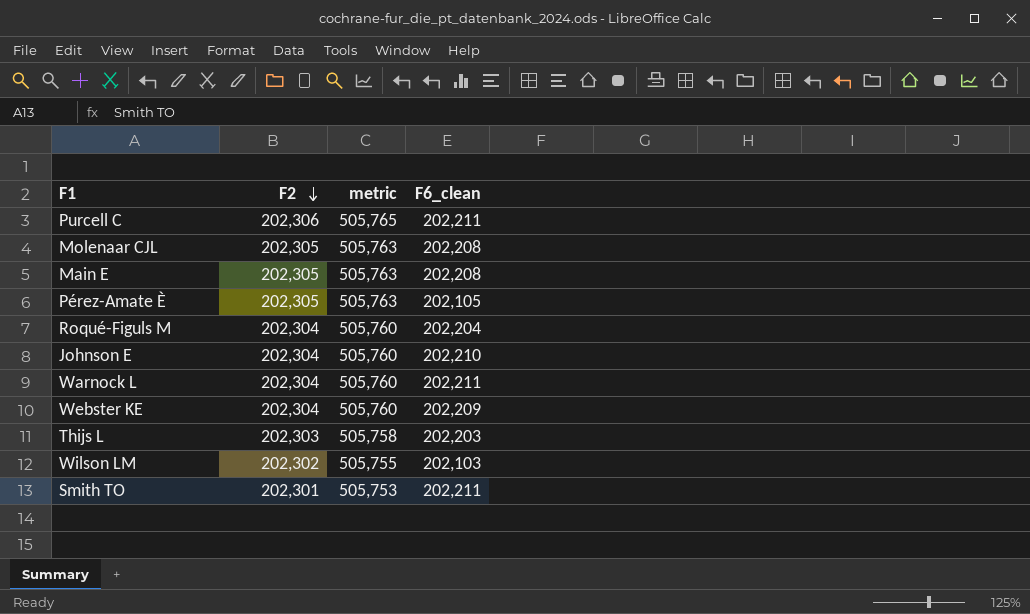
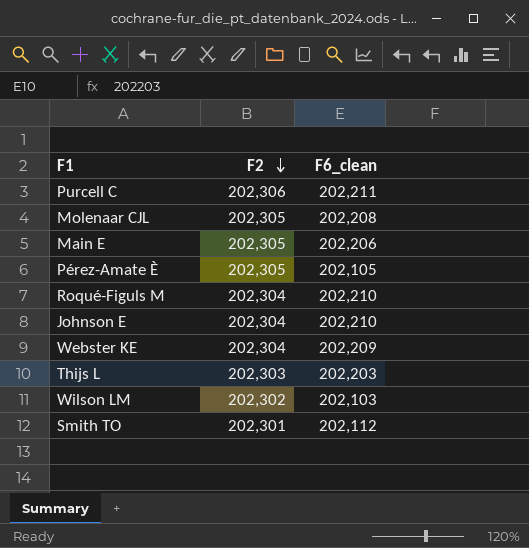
column metric | formula: [F2] * 2.5 -> none
row Warnock L: 202,304 | 505,760 | 202,211 -> none
Main E | F6_clean: 202,208 -> 202,206
Roqué-Figuls M | F6_clean: 202,204 -> 202,210
Smith TO | F6_clean: 202,211 -> 202,112

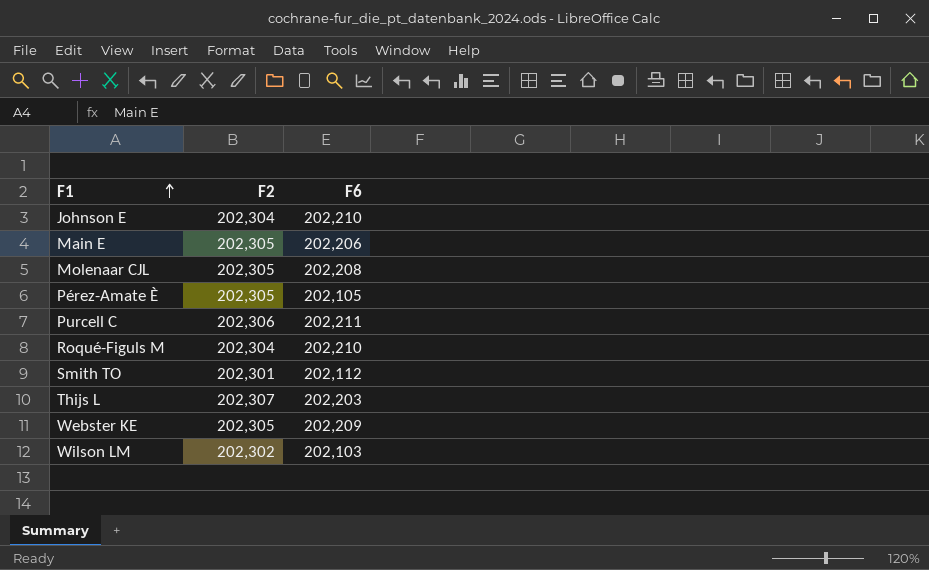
row order: F2 descending -> F1 ascending
column name: F6_clean -> F6
Thijs L | F2: 202,303 -> 202,307
Webster KE | F2: 202,304 -> 202,305

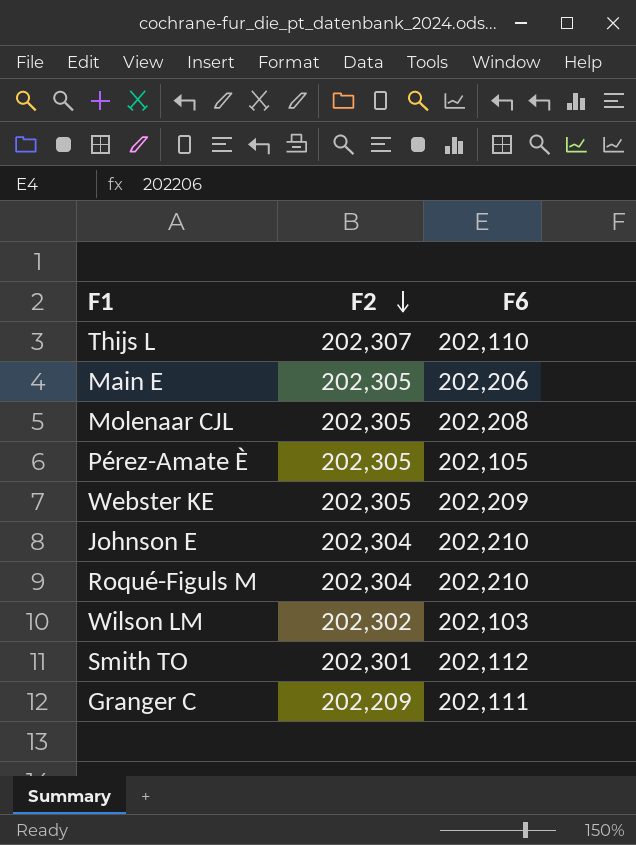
row order: F1 ascending -> F2 descending
row Purcell C: 202,306 | 202,211 -> none
Thijs L | F6: 202,203 -> 202,110
row Granger C: none -> 202,209 | 202,111

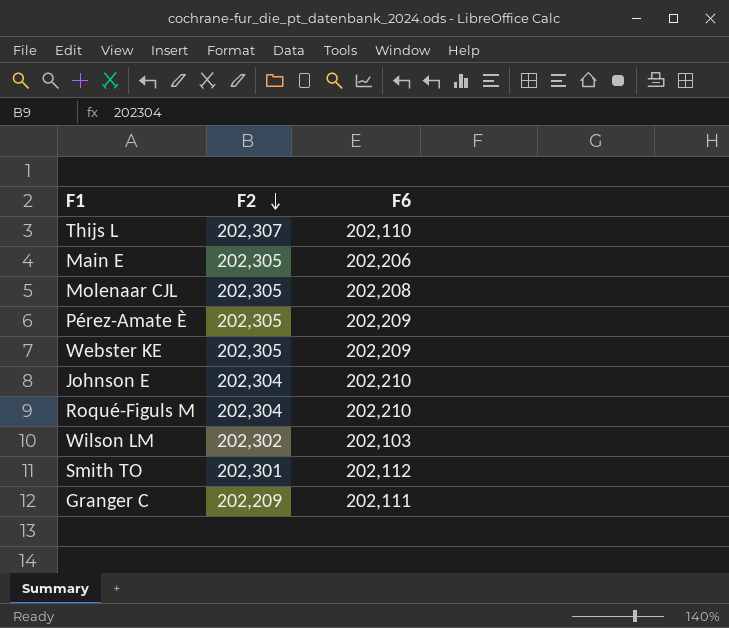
Pérez-Amate È | F6: 202,105 -> 202,209

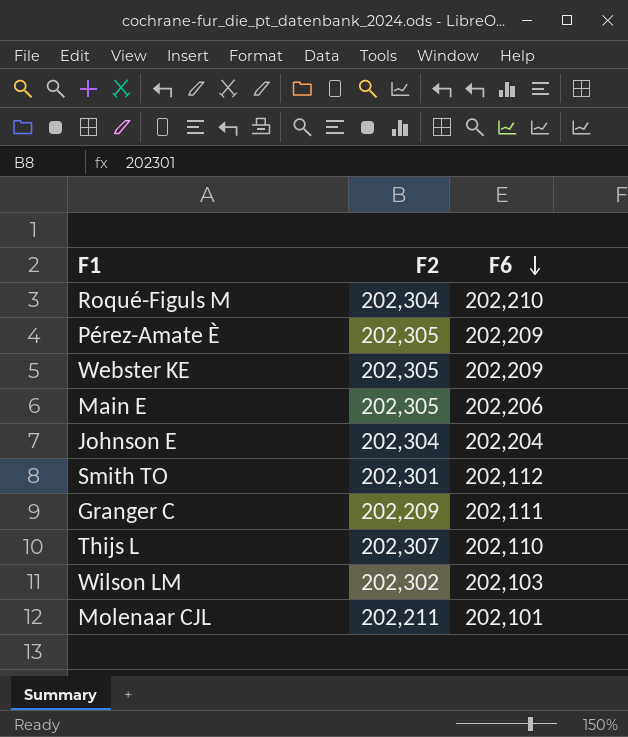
row order: F2 descending -> F6 descending
Johnson E | F6: 202,210 -> 202,204
Molenaar CJL | F2: 202,305 -> 202,211
Molenaar CJL | F6: 202,208 -> 202,101

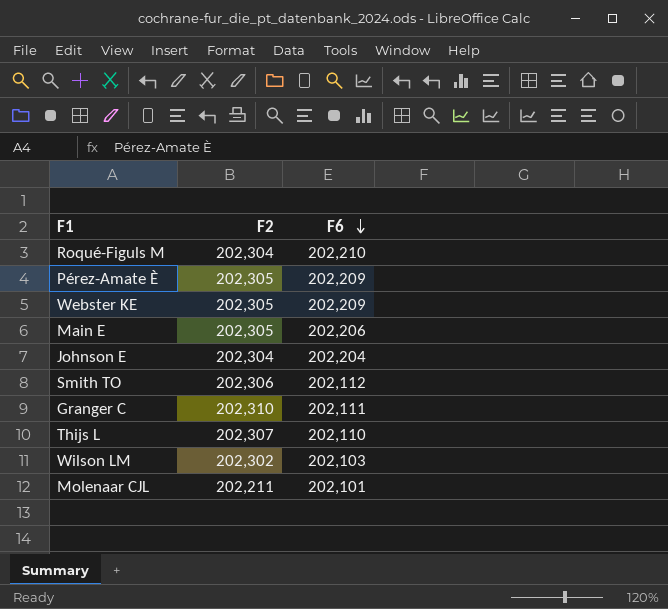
Smith TO | F2: 202,301 -> 202,306
Granger C | F2: 202,209 -> 202,310

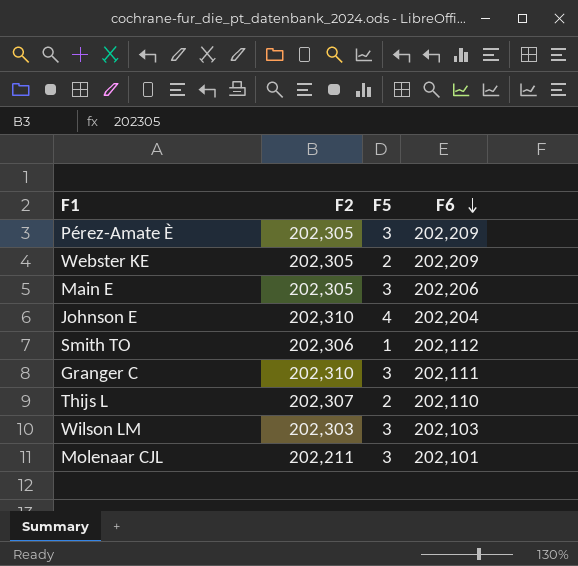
column F5 | position: none -> 3
row Roqué-Figuls M: 202,304 | 202,210 -> none
Johnson E | F2: 202,304 -> 202,310
Wilson LM | F2: 202,302 -> 202,303

